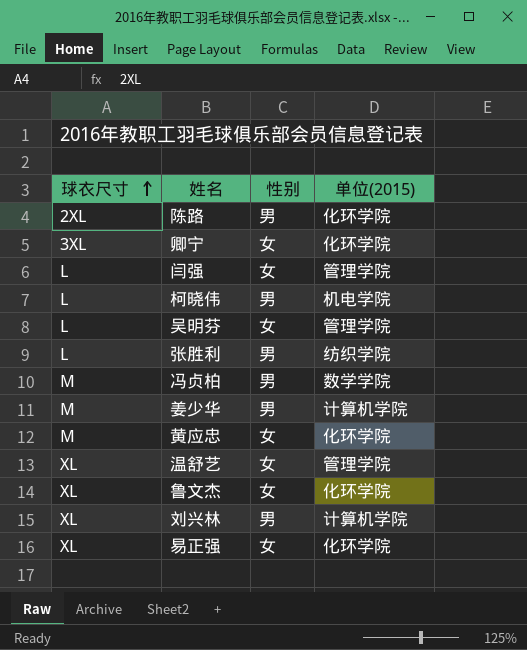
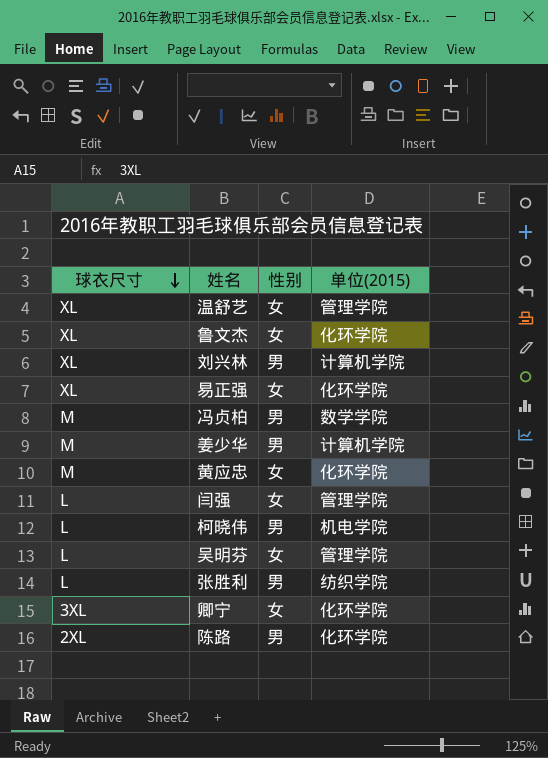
row order: 球衣尺寸 ascending -> 球衣尺寸 descending

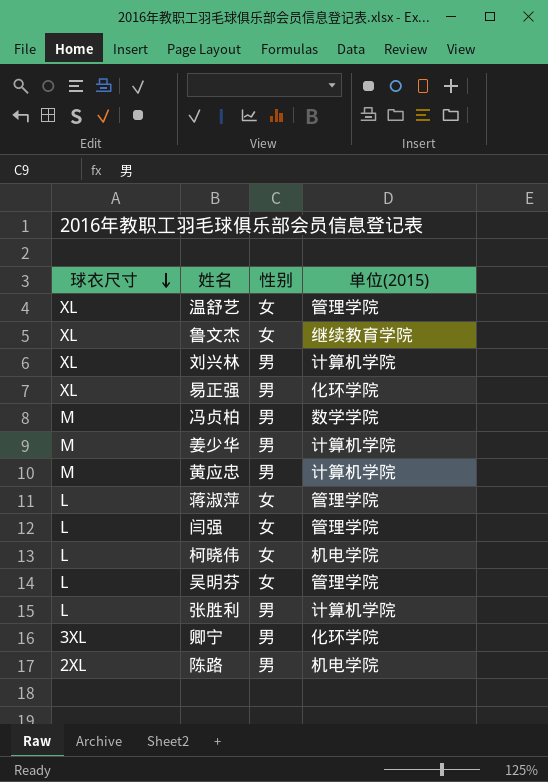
鲁文杰 | 单位(2015): 化环学院 -> 继续教育学院
易正强 | 性别: 女 -> 男
黄应忠 | 性别: 女 -> 男
黄应忠 | 单位(2015): 化环学院 -> 计算机学院
row 蒋淑萍: none -> L | 女 | 管理学院
柯晓伟 | 性别: 男 -> 女
张胜利 | 单位(2015): 纺织学院 -> 计算机学院
卿宁 | 性别: 女 -> 男
陈路 | 单位(2015): 化环学院 -> 机电学院

